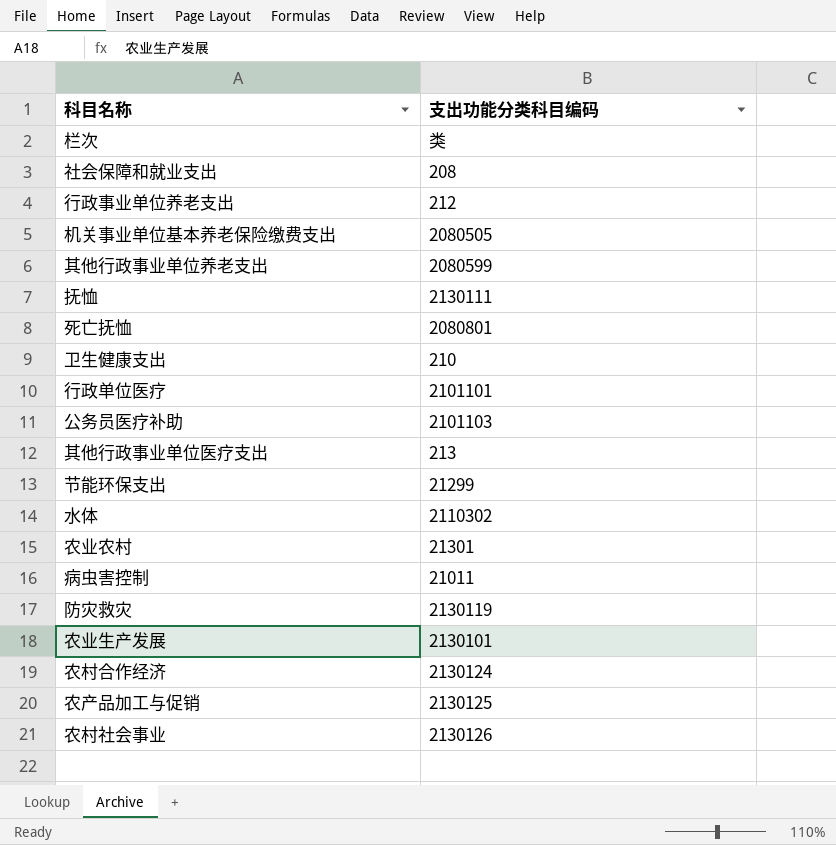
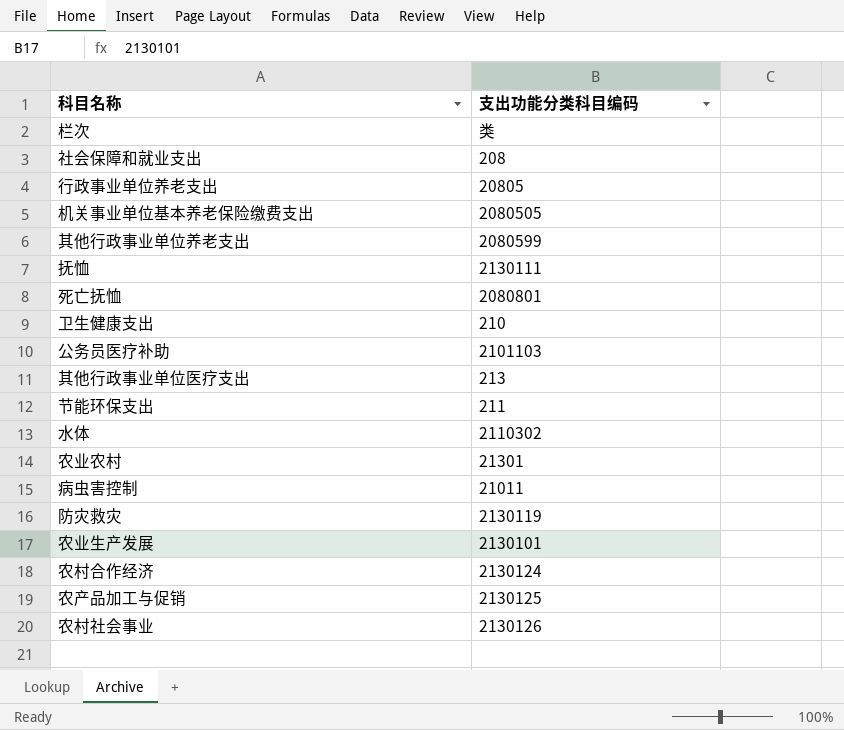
row 行政单位医疗: 2101101 -> none
行政事业单位养老支出 | 支出功能分类科目编码: 212 -> 20805
节能环保支出 | 支出功能分类科目编码: 21299 -> 211

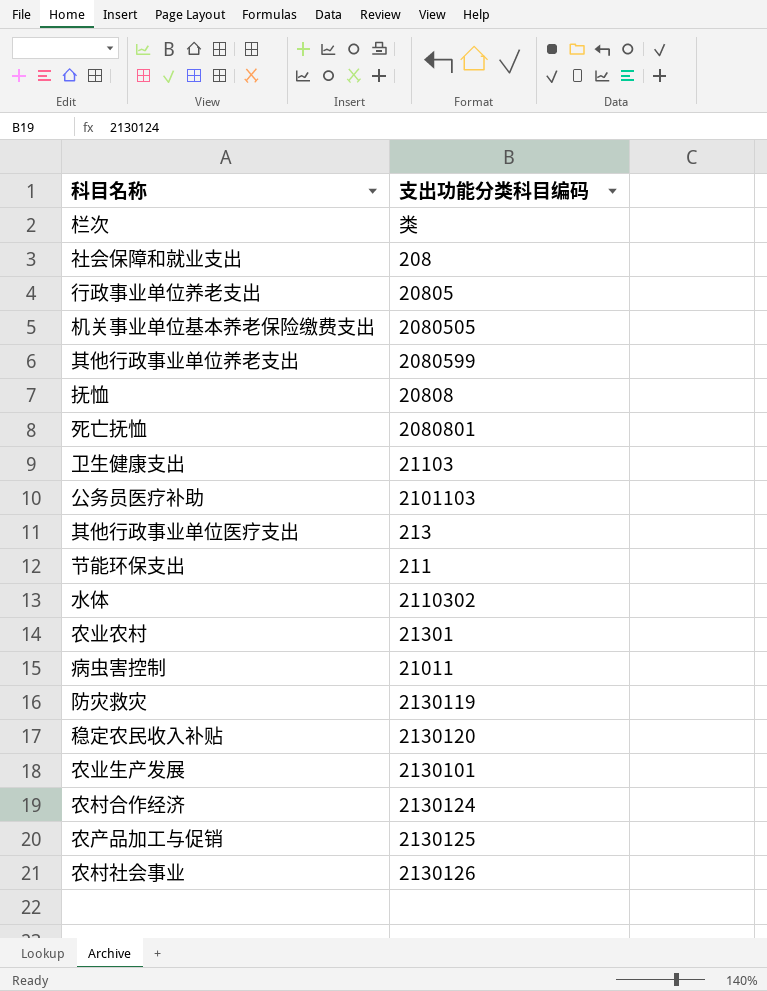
抚恤 | 支出功能分类科目编码: 2130111 -> 20808
卫生健康支出 | 支出功能分类科目编码: 210 -> 21103
row 稳定农民收入补贴: none -> 2130120

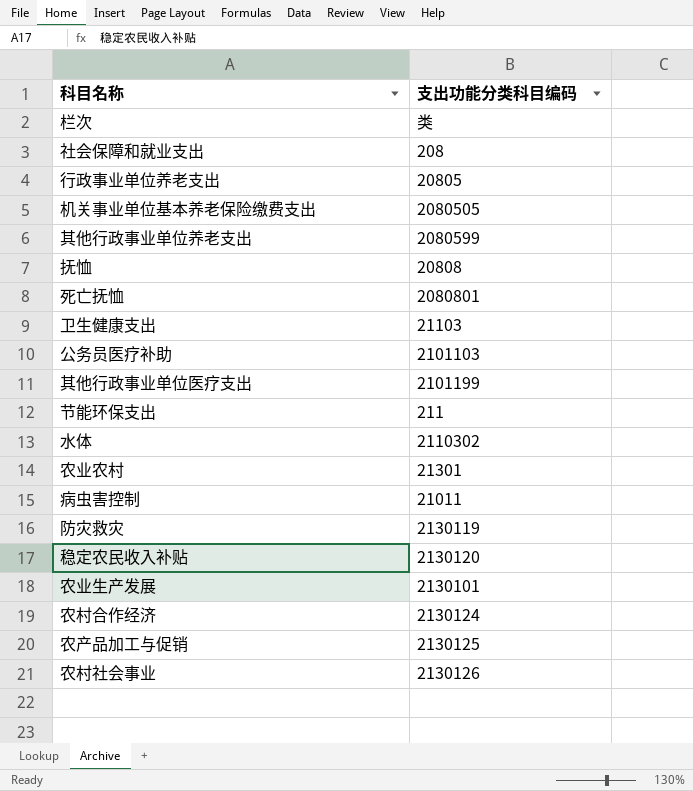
其他行政事业单位医疗支出 | 支出功能分类科目编码: 213 -> 2101199

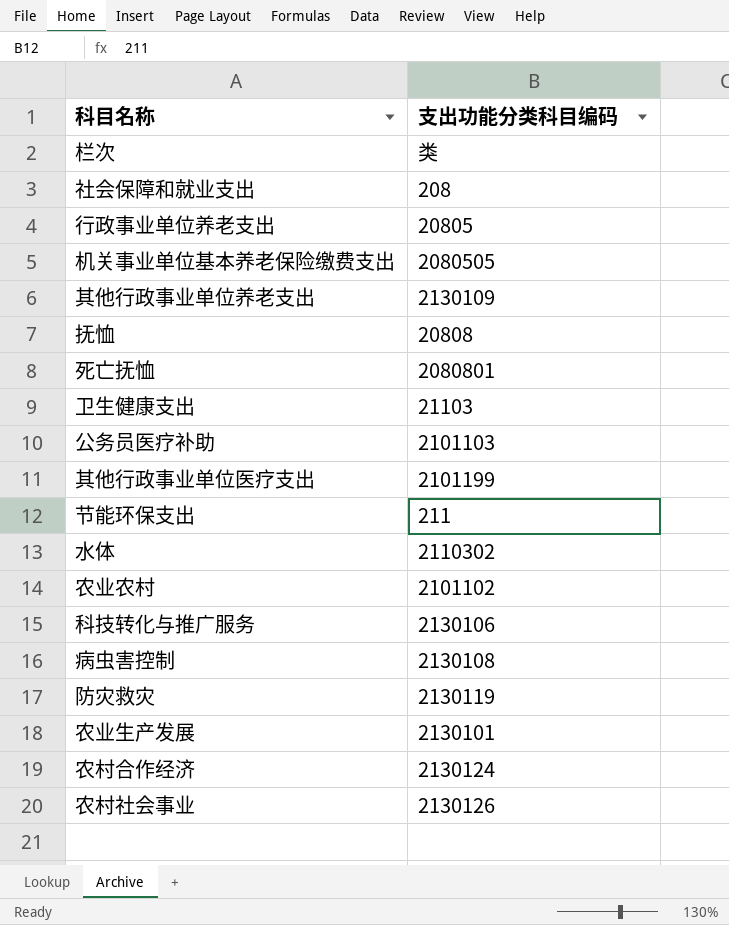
row 稳定农民收入补贴: 2130120 -> none
row 农产品加工与促销: 2130125 -> none
其他行政事业单位养老支出 | 支出功能分类科目编码: 2080599 -> 2130109
农业农村 | 支出功能分类科目编码: 21301 -> 2101102
row 科技转化与推广服务: none -> 2130106
病虫害控制 | 支出功能分类科目编码: 21011 -> 2130108

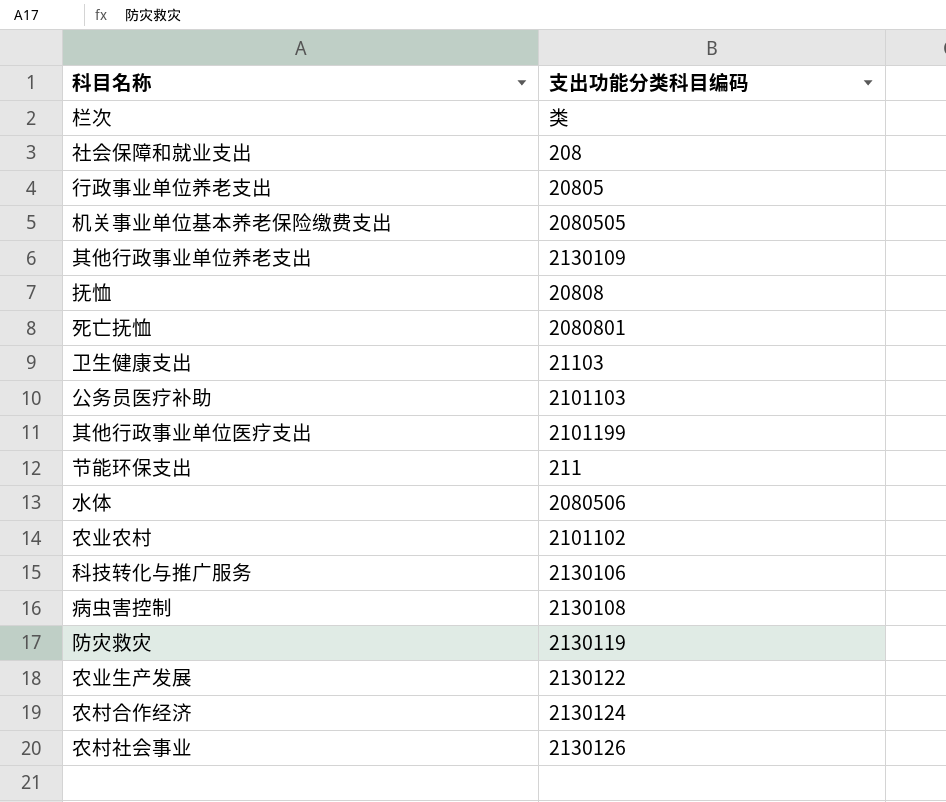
水体 | 支出功能分类科目编码: 2110302 -> 2080506
农业生产发展 | 支出功能分类科目编码: 2130101 -> 2130122

